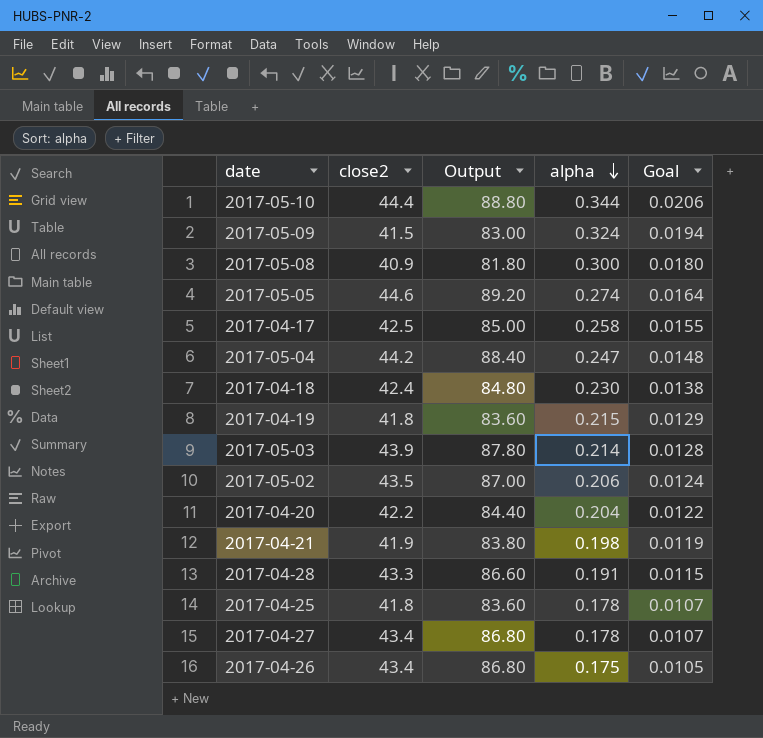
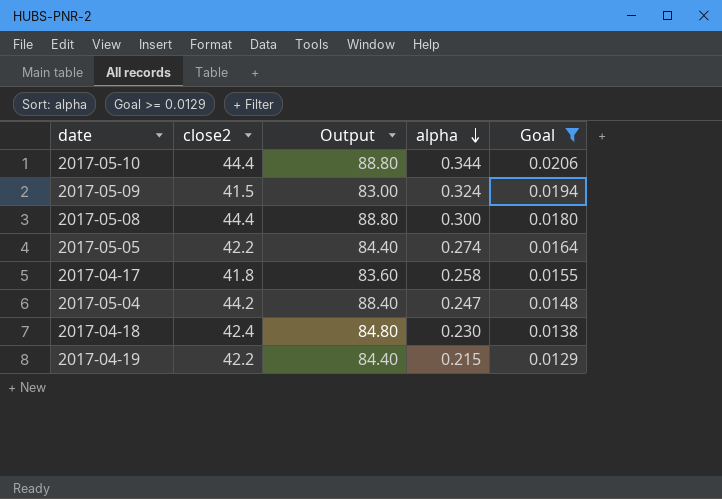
filter: none -> Goal >= 0.0129
2017-05-08 | close2: 40.9 -> 44.4
2017-05-08 | Output: 81.80 -> 88.80
2017-05-05 | close2: 44.6 -> 42.2
2017-05-05 | Output: 89.20 -> 84.40
2017-04-17 | close2: 42.5 -> 41.8
2017-04-17 | Output: 85.00 -> 83.60
2017-04-19 | close2: 41.8 -> 42.2
2017-04-19 | Output: 83.60 -> 84.40

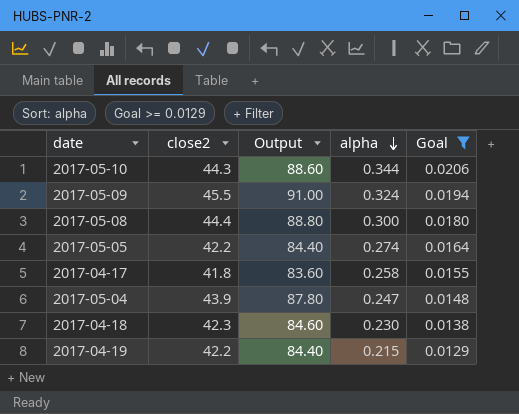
2017-05-10 | close2: 44.4 -> 44.3
2017-05-10 | Output: 88.80 -> 88.60
2017-05-09 | close2: 41.5 -> 45.5
2017-05-09 | Output: 83.00 -> 91.00
2017-05-04 | close2: 44.2 -> 43.9
2017-05-04 | Output: 88.40 -> 87.80
2017-04-18 | close2: 42.4 -> 42.3
2017-04-18 | Output: 84.80 -> 84.60

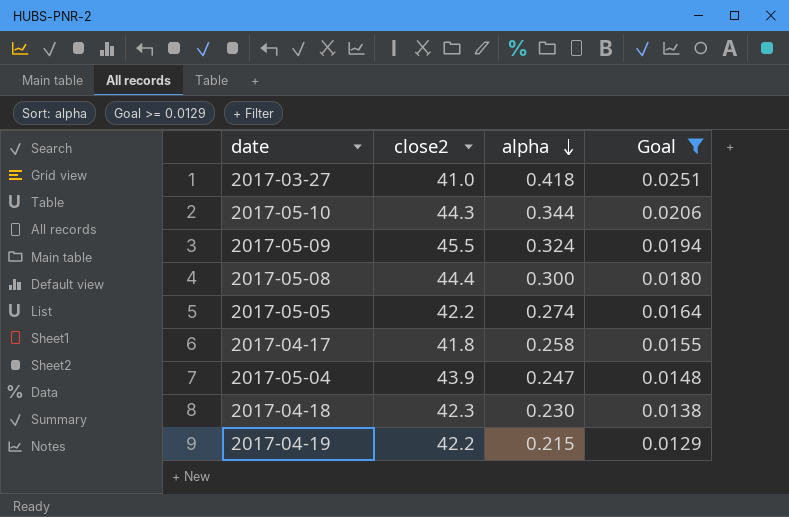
column Output | formula: [close2] * 2 -> none
row 2017-03-27: none -> 41.0 | 0.418 | 0.0251

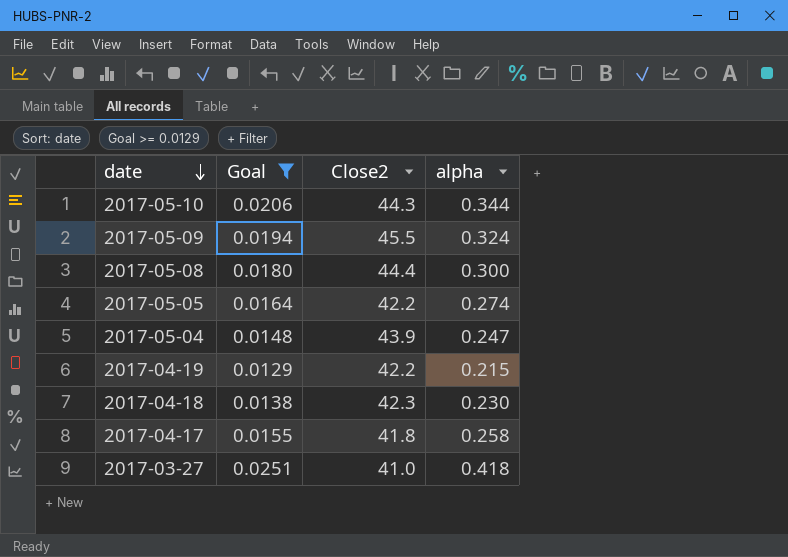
row order: alpha descending -> date descending
column Goal | position: 4 -> 2
column name: close2 -> Close2

